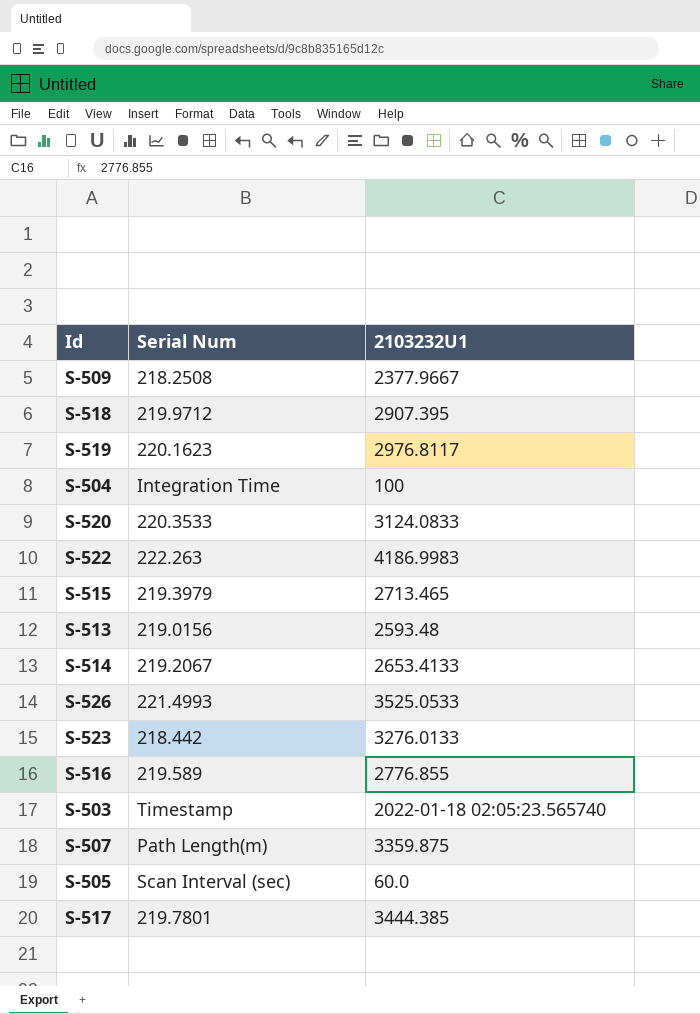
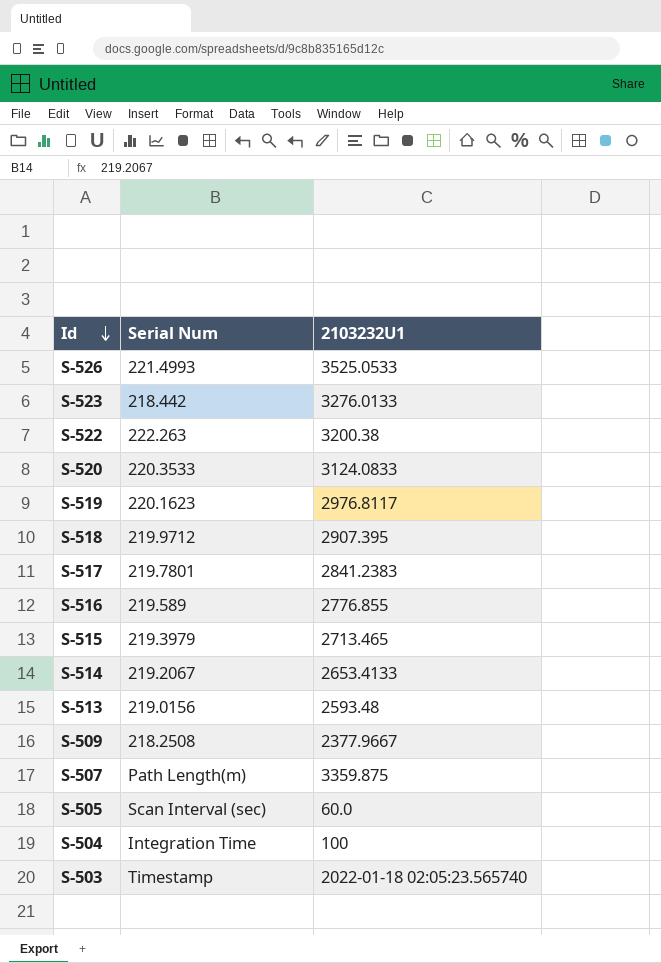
row order: none -> Id descending
S-522 | 2103232U1: 4186.9983 -> 3200.38
S-517 | 2103232U1: 3444.385 -> 2841.2383

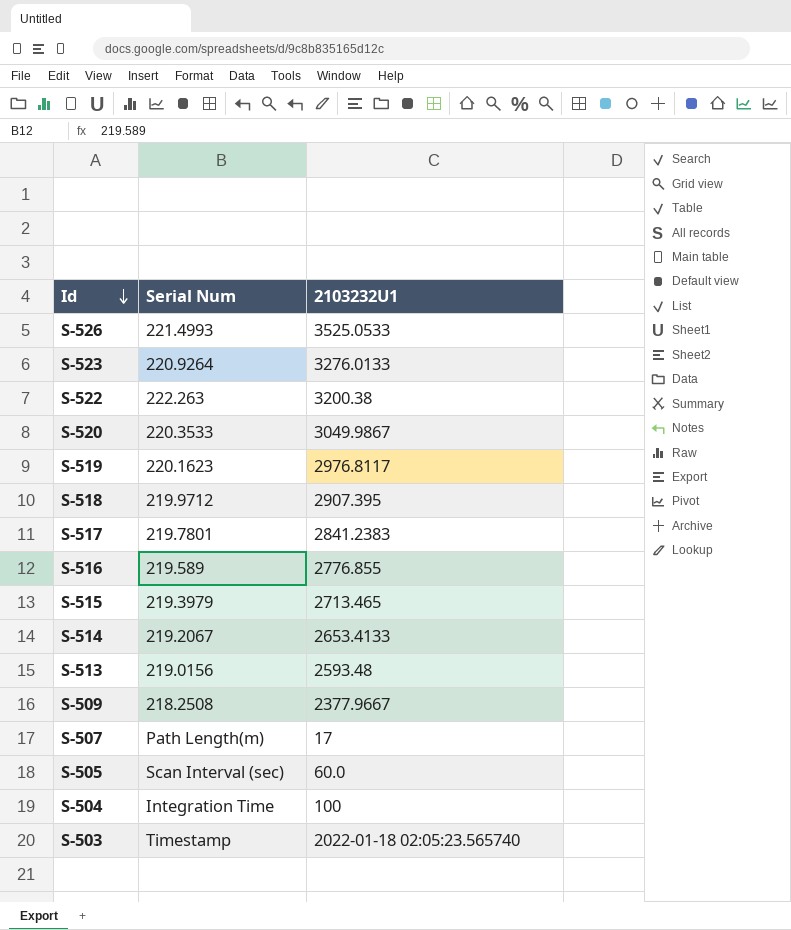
S-523 | Serial Num: 218.442 -> 220.9264
S-520 | 2103232U1: 3124.0833 -> 3049.9867
S-507 | 2103232U1: 3359.875 -> 17

